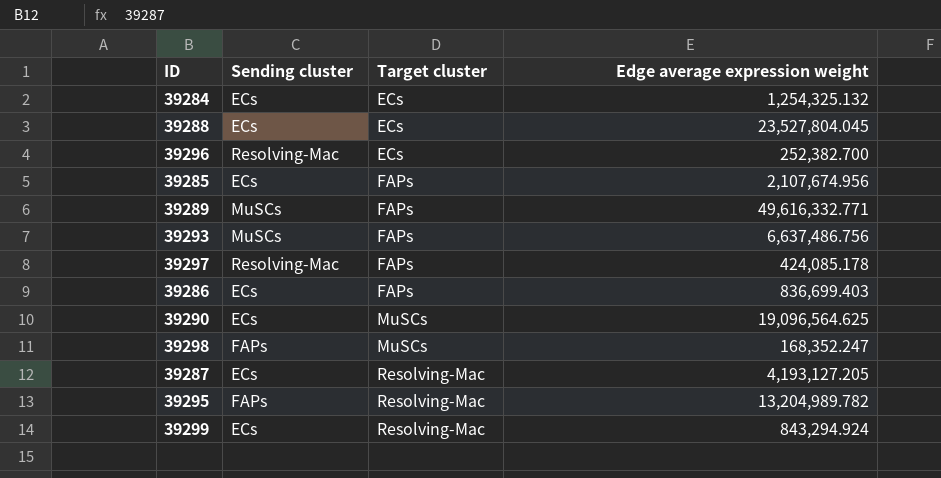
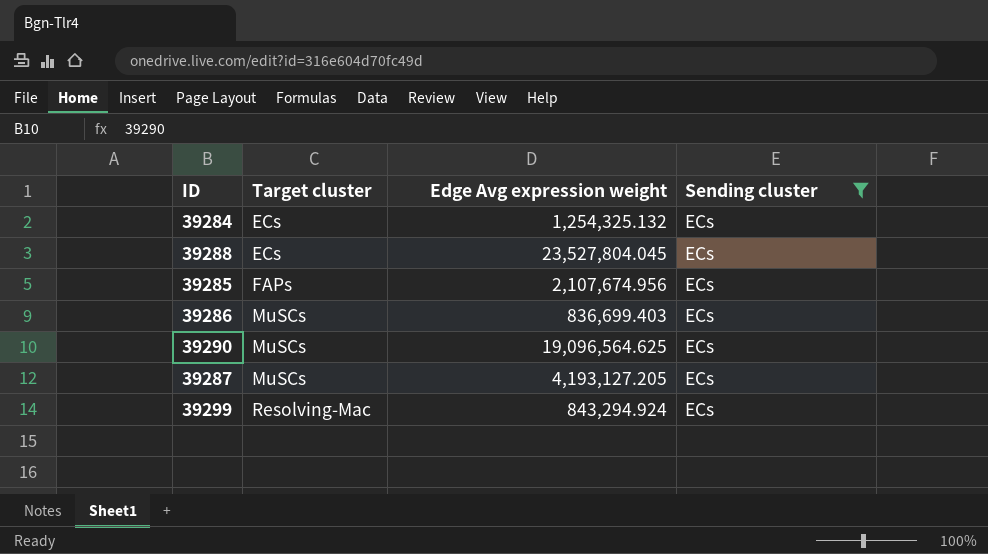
filter: none -> Sending cluster = ECs
column name: Edge average expression weight -> Edge Avg expression weight
column Sending cluster | position: 2 -> 4
39286 | Target cluster: FAPs -> MuSCs
39287 | Target cluster: Resolving-Mac -> MuSCs

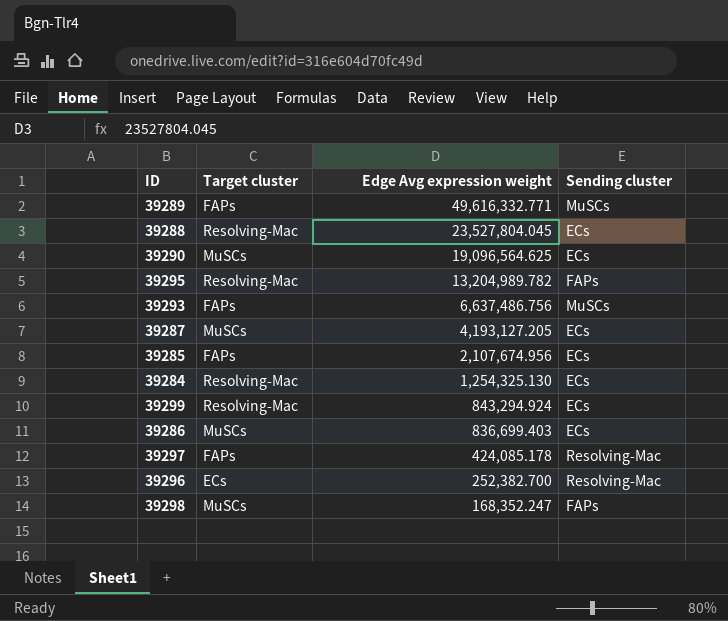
filter: Sending cluster = ECs -> none
row order: Target cluster ascending -> Edge Avg expression weight descending
39288 | Target cluster: ECs -> Resolving-Mac
39284 | Target cluster: ECs -> Resolving-Mac
39284 | Edge Avg expression weight: 1,254,325.132 -> 1,254,325.130

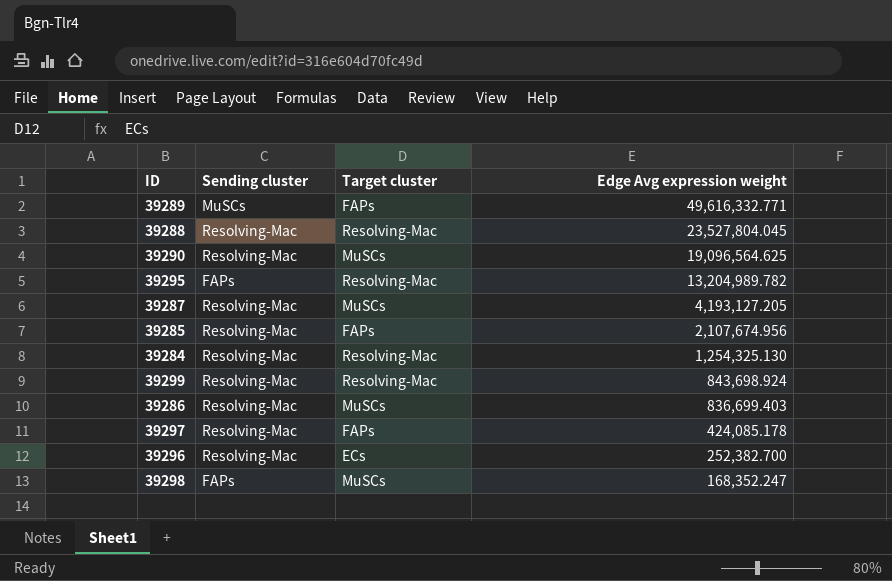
column Sending cluster | position: 4 -> 2
row 39293: FAPs | 6,637,486.756 | MuSCs -> none
39288 | Sending cluster: ECs -> Resolving-Mac
39290 | Sending cluster: ECs -> Resolving-Mac
39287 | Sending cluster: ECs -> Resolving-Mac
39285 | Sending cluster: ECs -> Resolving-Mac
39284 | Sending cluster: ECs -> Resolving-Mac
39299 | Sending cluster: ECs -> Resolving-Mac
39299 | Edge Avg expression weight: 843,294.924 -> 843,698.924
39286 | Sending cluster: ECs -> Resolving-Mac

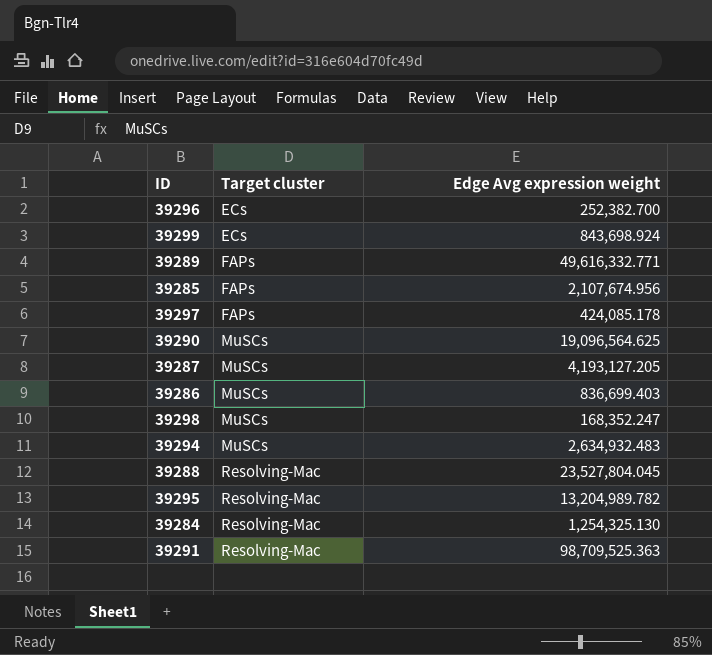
row order: Edge Avg expression weight descending -> Target cluster ascending
column Sending cluster | position: 2 -> none
39299 | Target cluster: Resolving-Mac -> ECs
row 39294: none -> MuSCs | 2,634,932.483
row 39291: none -> Resolving-Mac | 98,709,525.363

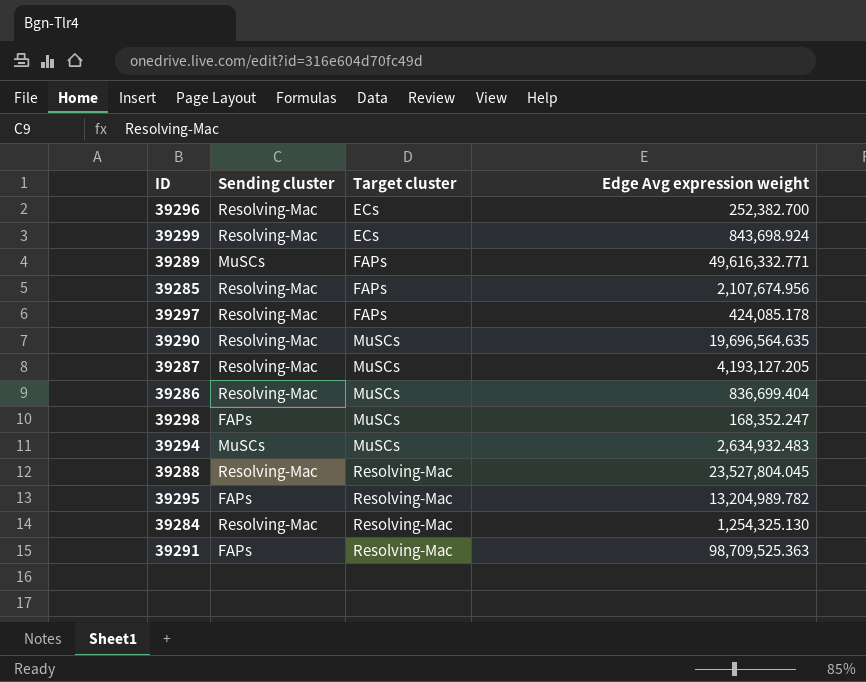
column Sending cluster | position: none -> 2
39290 | Edge Avg expression weight: 19,096,564.625 -> 19,696,564.635
39286 | Edge Avg expression weight: 836,699.403 -> 836,699.404

